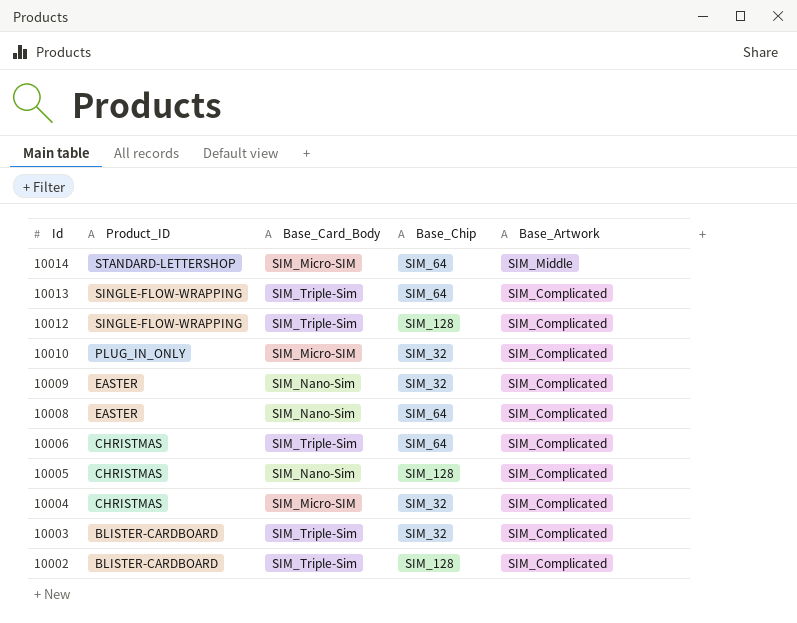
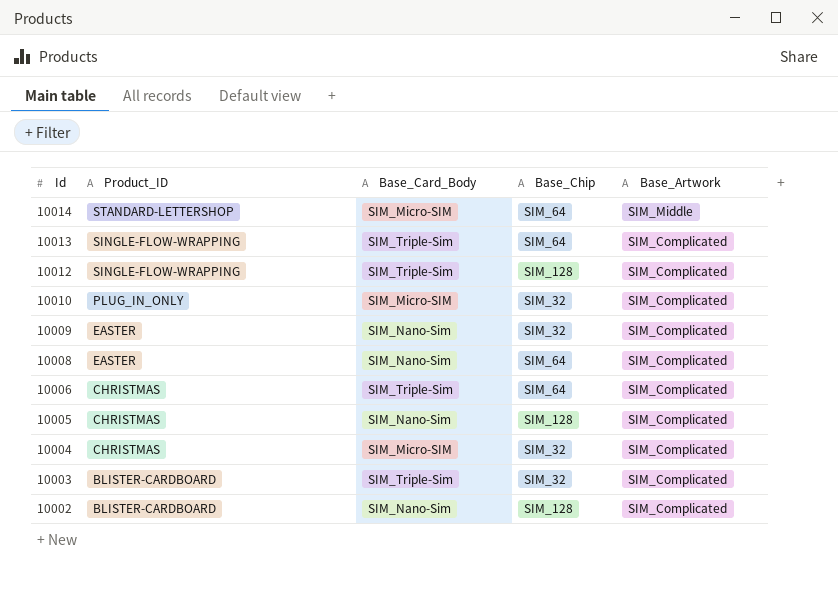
10002 | Base_Card_Body: SIM_Triple-Sim -> SIM_Nano-Sim

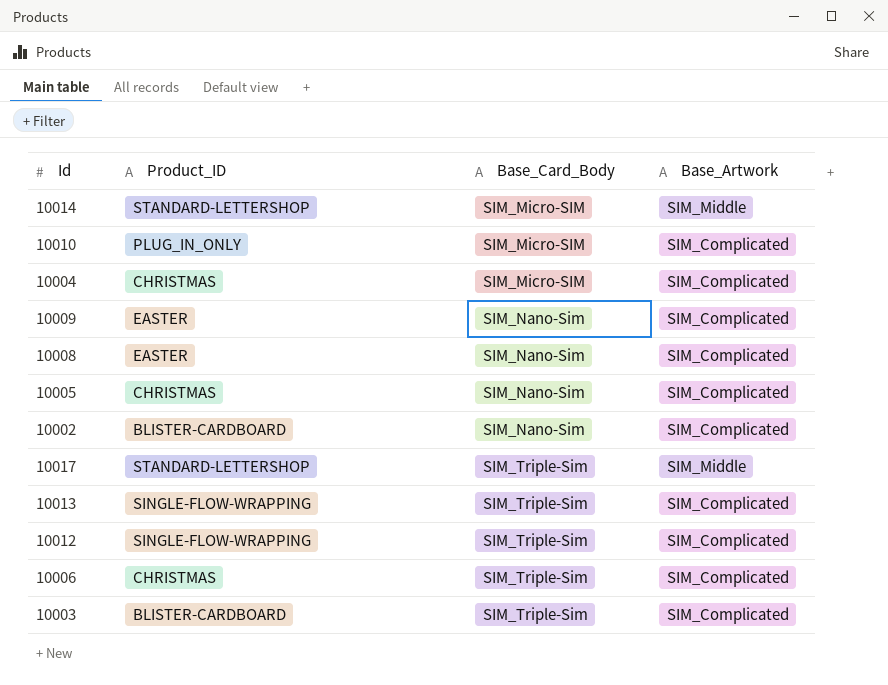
row order: Id descending -> Base_Card_Body ascending
column Base_Chip | position: 4 -> none
row 10017: none -> STANDARD-LETTERSHOP | SIM_Triple-Sim | SIM_Middle

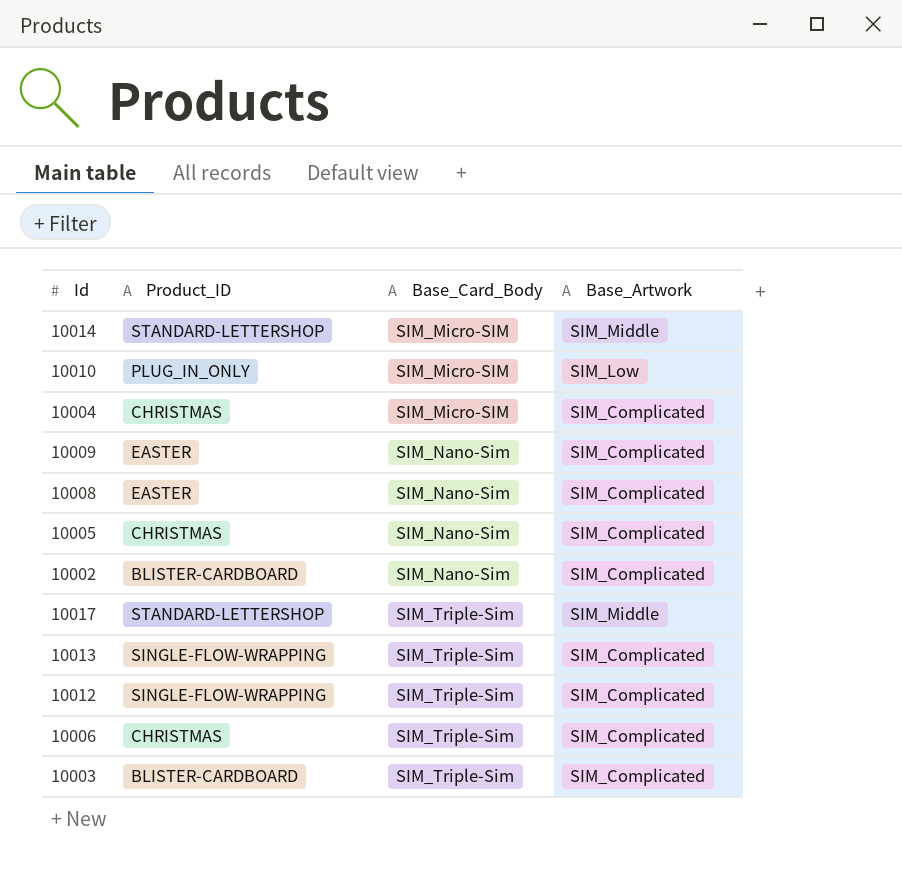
10010 | Base_Artwork: SIM_Complicated -> SIM_Low

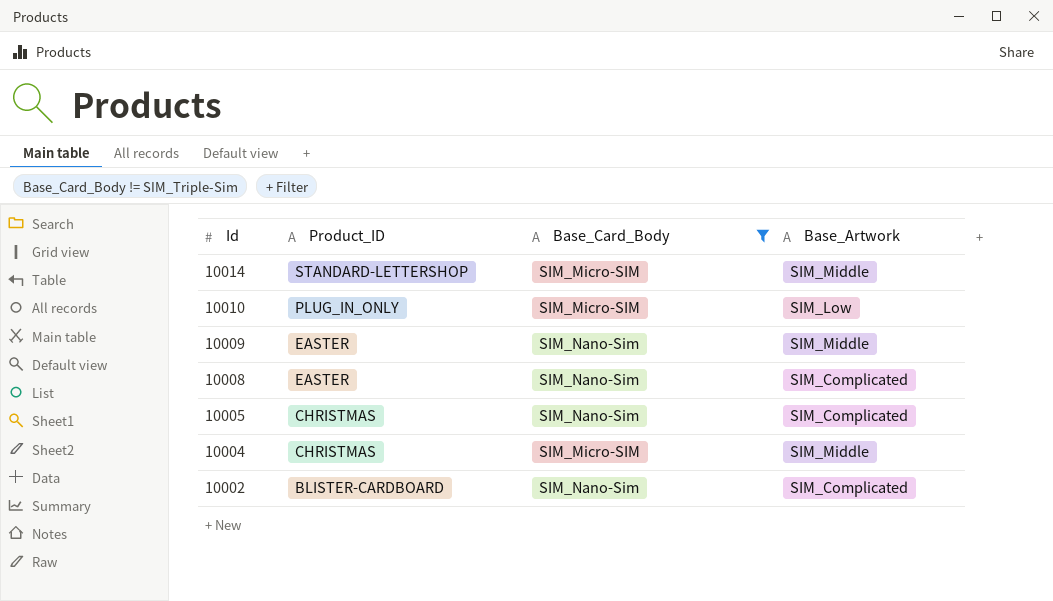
filter: none -> Base_Card_Body != SIM_Triple-Sim
row order: Base_Card_Body ascending -> Id descending
10009 | Base_Artwork: SIM_Complicated -> SIM_Middle
10004 | Base_Artwork: SIM_Complicated -> SIM_Middle

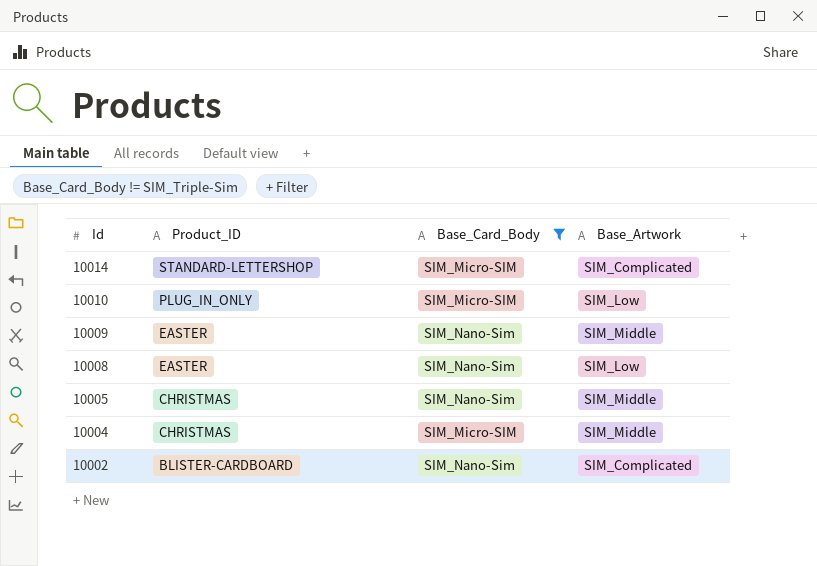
10014 | Base_Artwork: SIM_Middle -> SIM_Complicated
10008 | Base_Artwork: SIM_Complicated -> SIM_Low
10005 | Base_Artwork: SIM_Complicated -> SIM_Middle

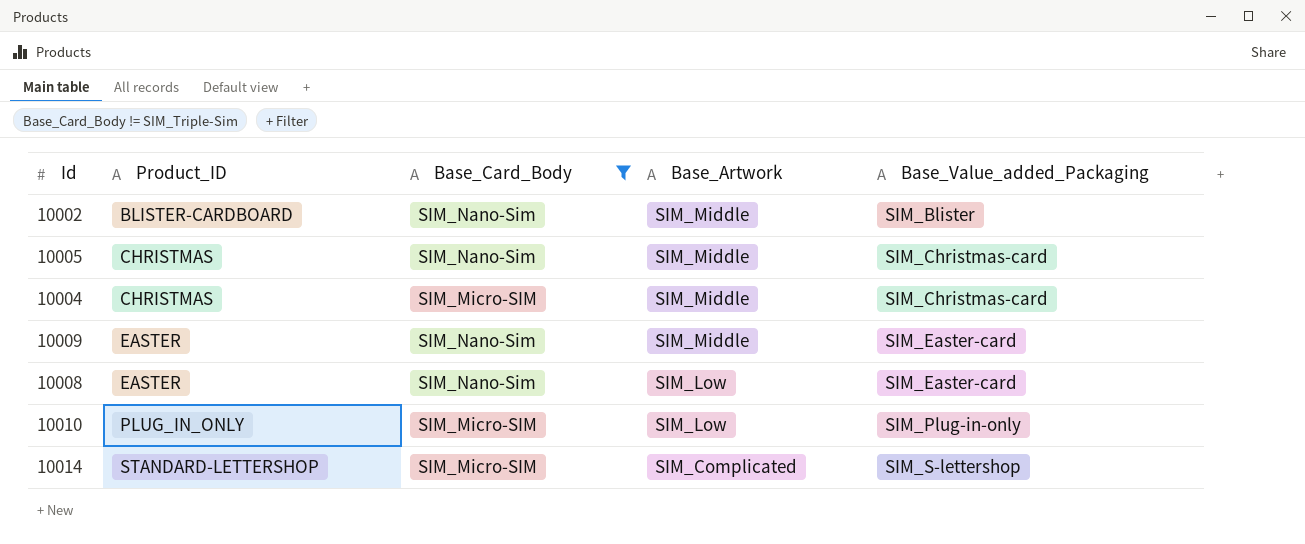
row order: Id descending -> Product_ID ascending
column Base_Value_added_Packaging | position: none -> 5
10002 | Base_Artwork: SIM_Complicated -> SIM_Middle

